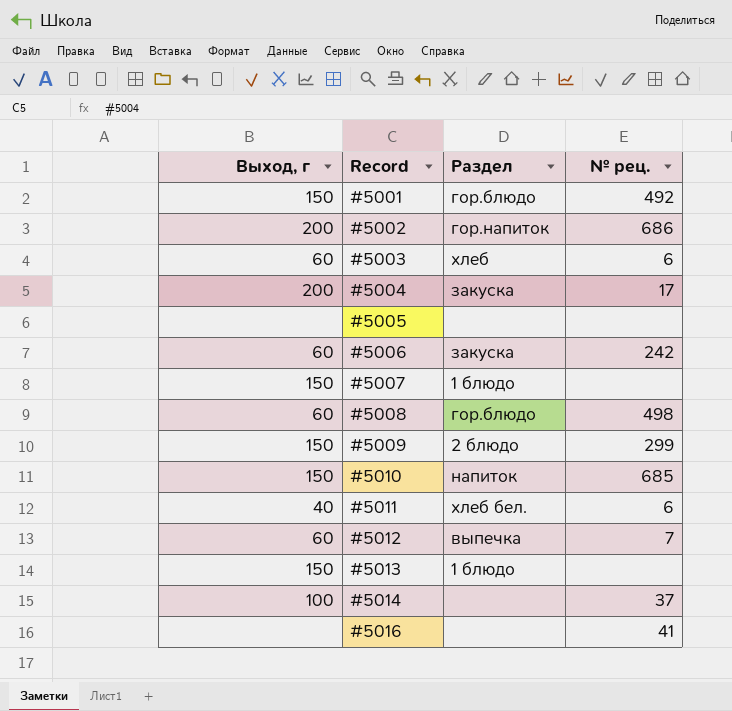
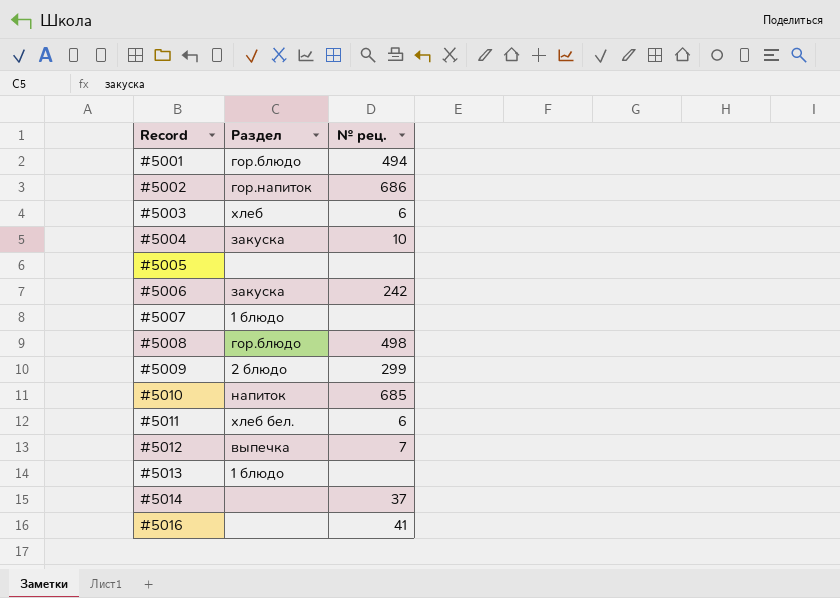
column Выход, г | position: 1 -> none
#5001 | № рец.: 492 -> 494
#5004 | № рец.: 17 -> 10

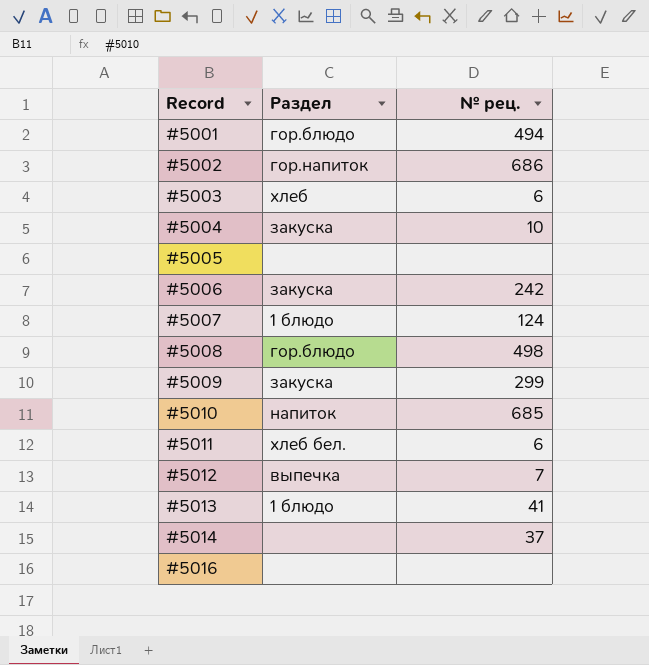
#5007 | № рец.: none -> 124
#5009 | Раздел: 2 блюдо -> закуска
#5013 | № рец.: none -> 41
#5016 | № рец.: 41 -> none

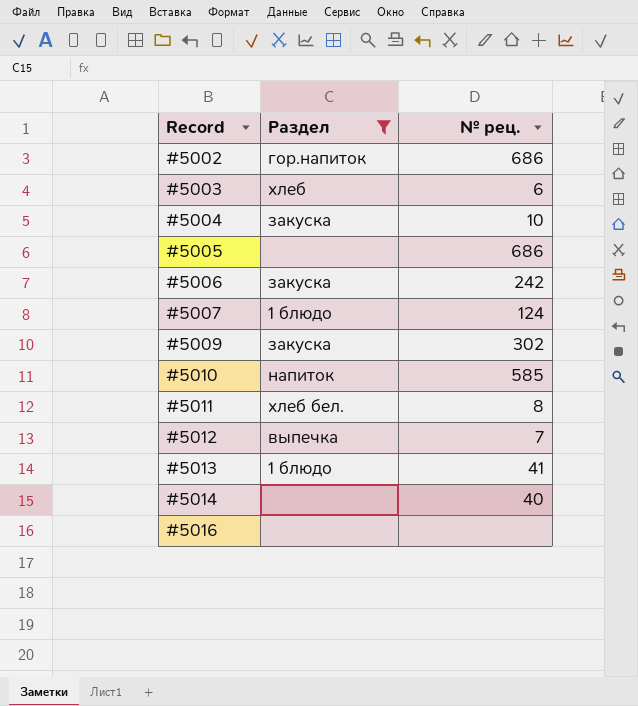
filter: none -> Раздел != гор.блюдо
#5005 | № рец.: none -> 686
#5009 | № рец.: 299 -> 302
#5010 | № рец.: 685 -> 585
#5011 | № рец.: 6 -> 8
#5014 | № рец.: 37 -> 40

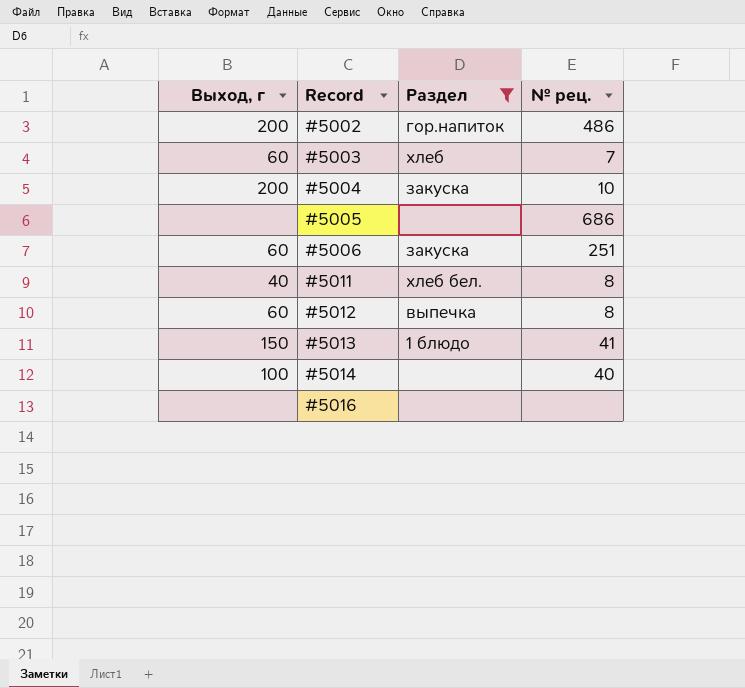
column Выход, г | position: none -> 1
row #5007: 1 блюдо | 124 -> none
row #5009: закуска | 302 -> none
row #5010: напиток | 585 -> none
#5002 | № рец.: 686 -> 486
#5003 | № рец.: 6 -> 7
#5006 | № рец.: 242 -> 251
#5012 | № рец.: 7 -> 8

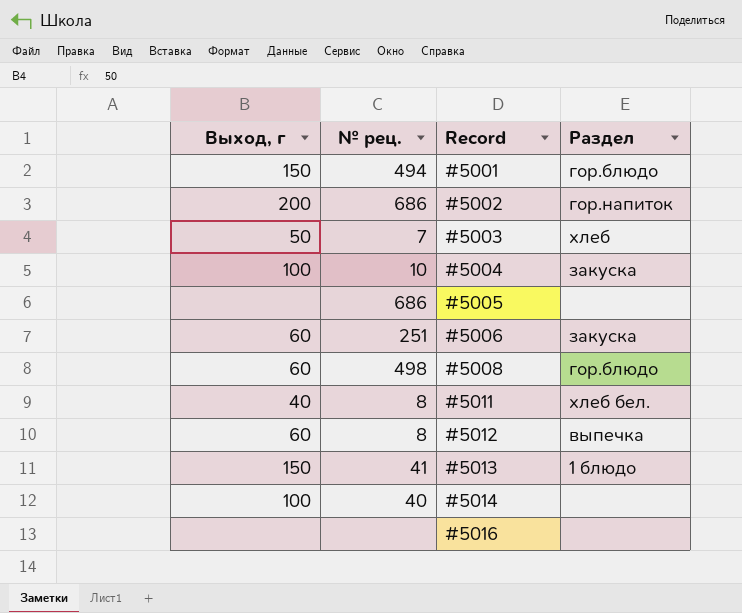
filter: Раздел != гор.блюдо -> none
column № рец. | position: 4 -> 2
#5002 | № рец.: 486 -> 686
#5003 | Выход, г: 60 -> 50
#5004 | Выход, г: 200 -> 100

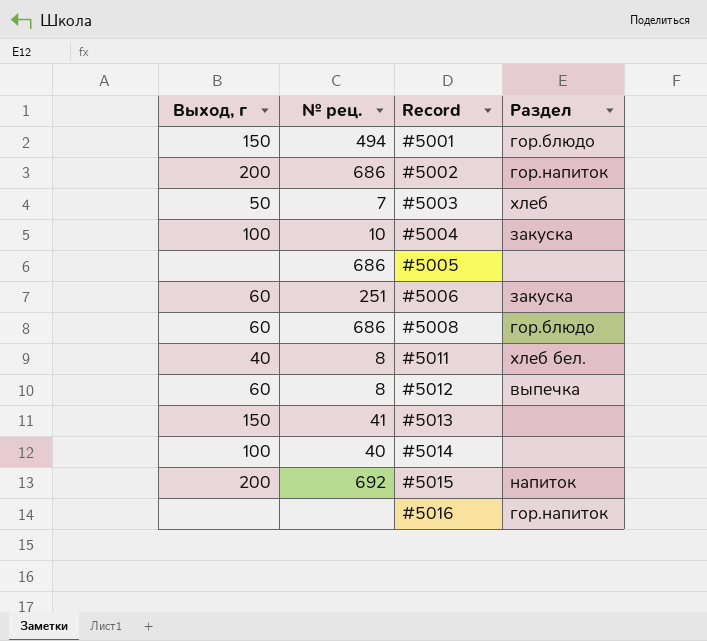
#5008 | № рец.: 498 -> 686
#5013 | Раздел: 1 блюдо -> none
row #5015: none -> 200 | 692 | напиток
#5016 | Раздел: none -> гор.напиток

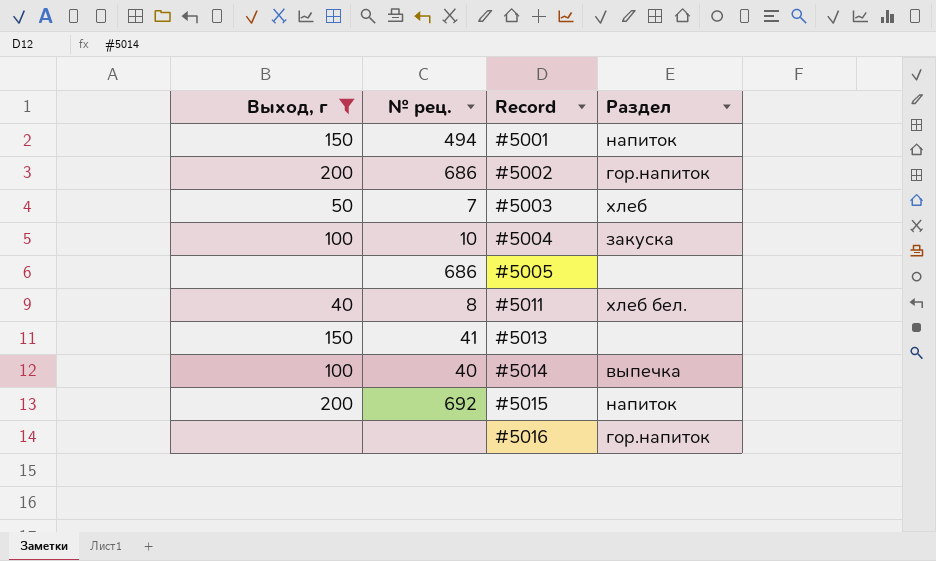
filter: none -> Выход, г != 60
#5001 | Раздел: гор.блюдо -> напиток
#5014 | Раздел: none -> выпечка

